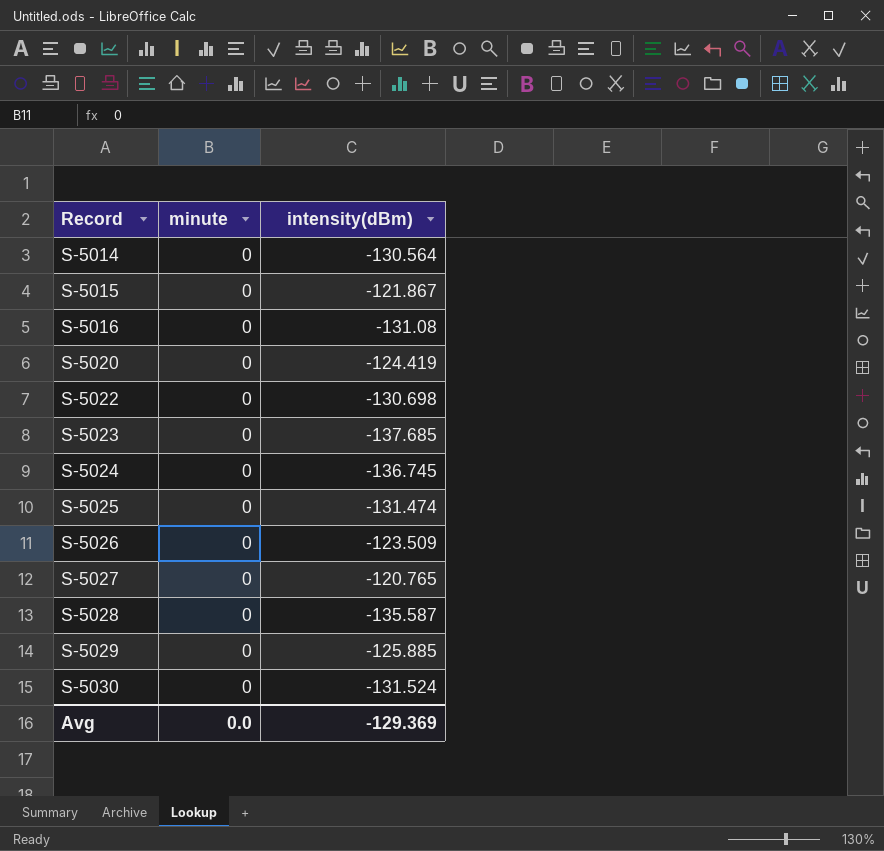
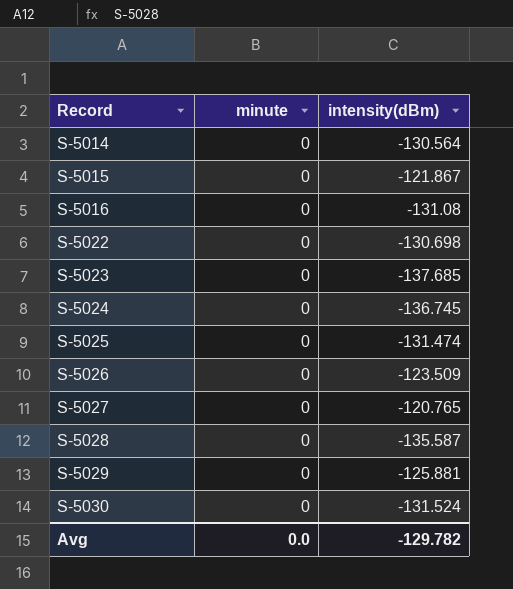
row S-5020: 0 | -124.419 -> none
S-5029 | intensity(dBm): -125.885 -> -125.881
Avg | intensity(dBm): -129.369 -> -129.782

